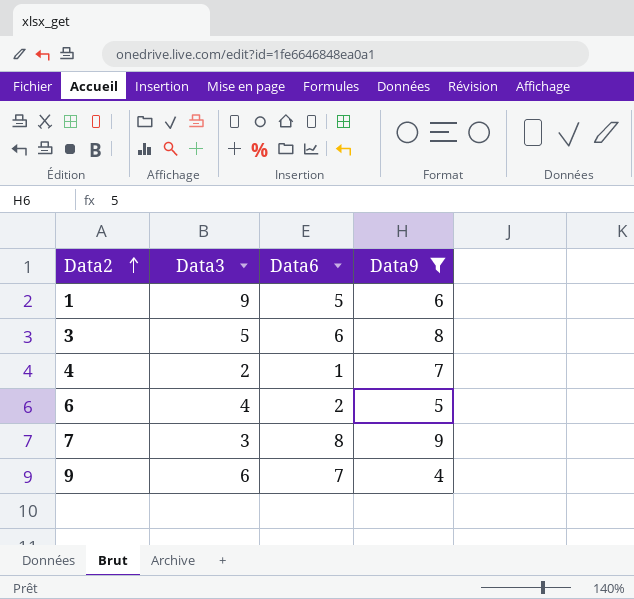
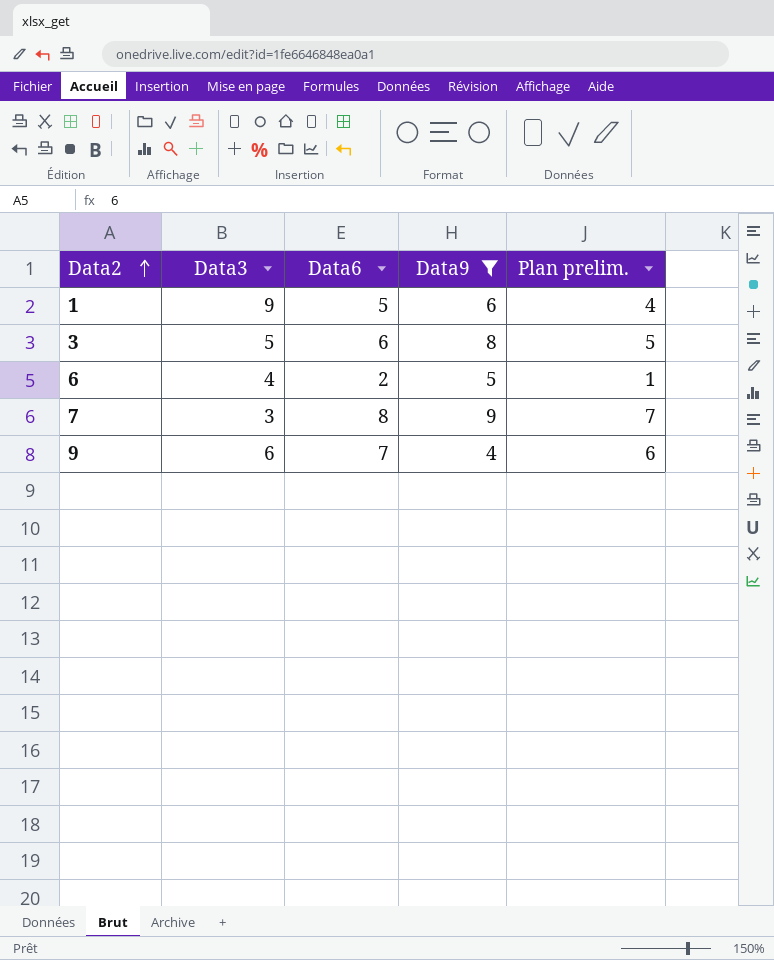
column Plan prelim. | formula: none -> [Data6] - 1
row 4: 2 | 1 | 7 -> none

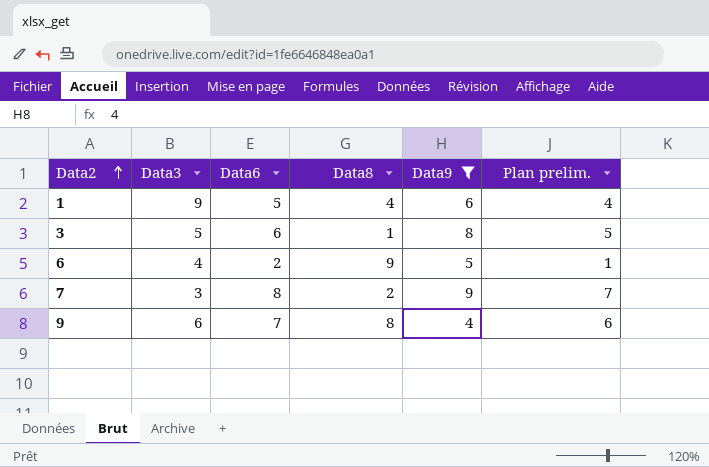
column Data8 | position: none -> 4

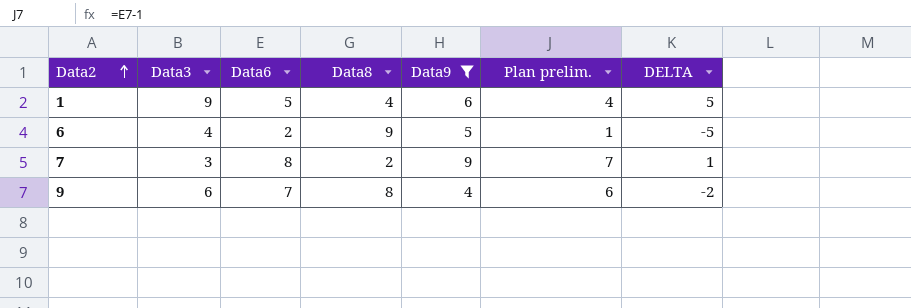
column DELTA | formula: none -> [Data3] - [Data8]
row 3: 5 | 6 | 1 | 8 | 5 -> none

